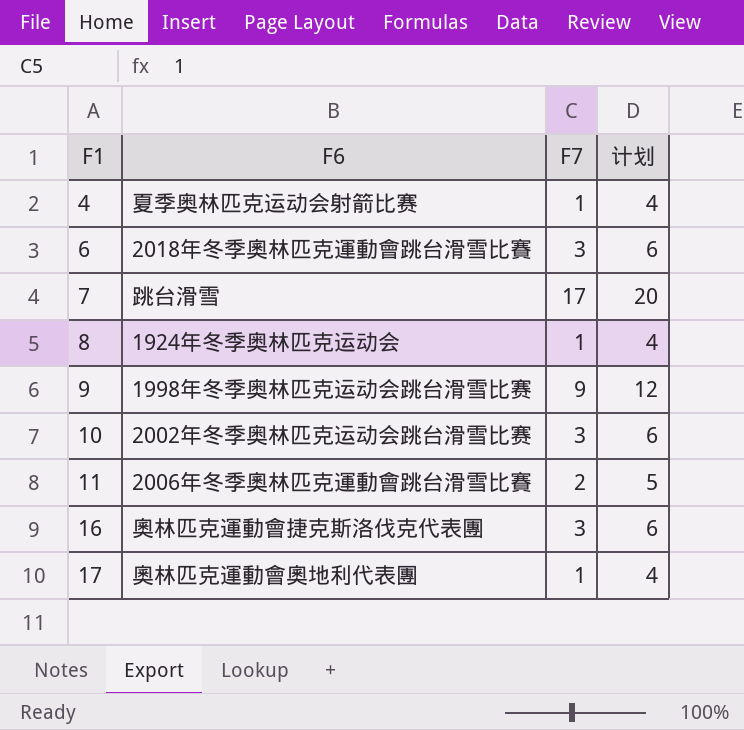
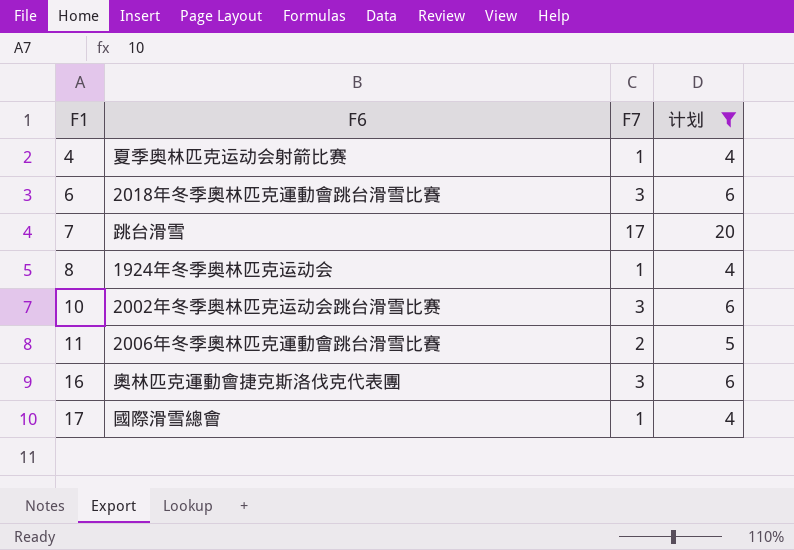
filter: none -> 计划 != 12
17 | F6: 奧林匹克運動會奧地利代表團 -> 國際滑雪總會

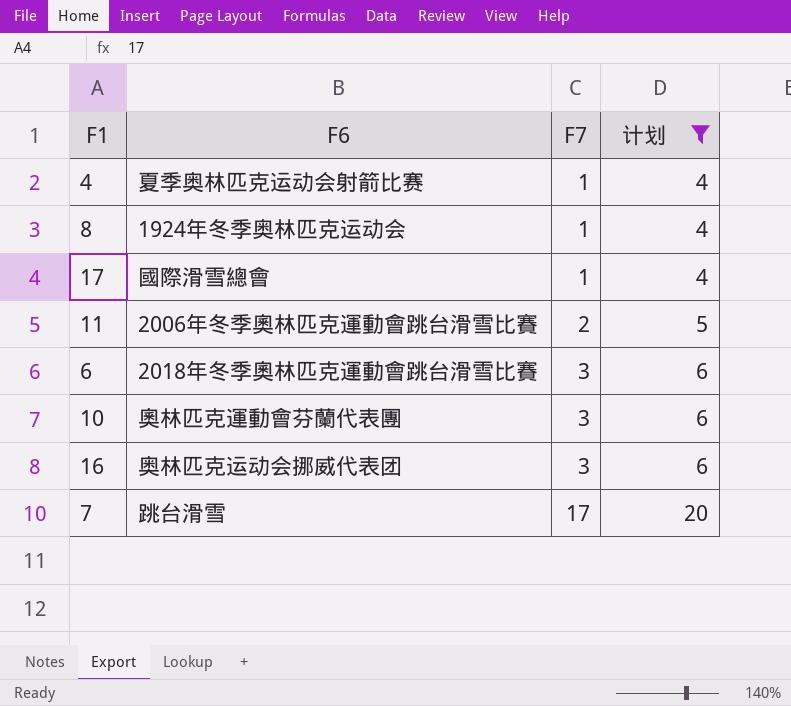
row order: F1 ascending -> F7 ascending
10 | F6: 2002年冬季奥林匹克运动会跳台滑雪比赛 -> 奧林匹克運動會芬蘭代表團
16 | F6: 奧林匹克運動會捷克斯洛伐克代表團 -> 奥林匹克运动会挪威代表团

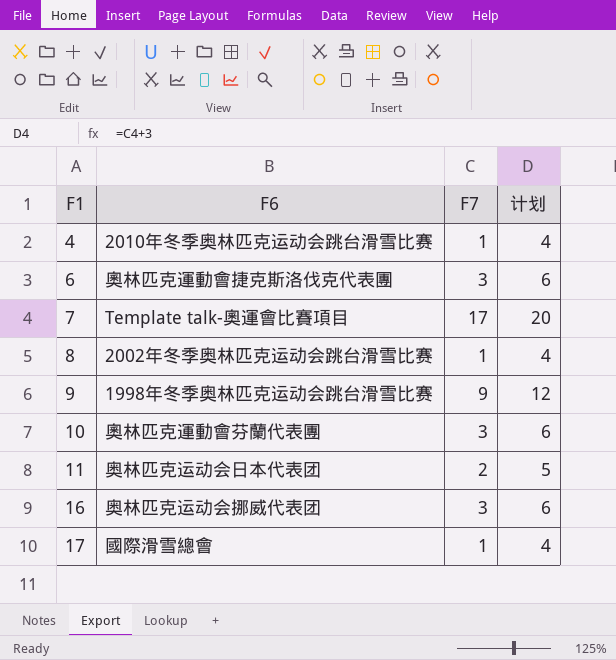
filter: 计划 != 12 -> none
row order: F7 ascending -> F1 ascending
4 | F6: 夏季奥林匹克运动会射箭比赛 -> 2010年冬季奥林匹克运动会跳台滑雪比赛
6 | F6: 2018年冬季奧林匹克運動會跳台滑雪比賽 -> 奧林匹克運動會捷克斯洛伐克代表團
7 | F6: 跳台滑雪 -> Template talk-奧運會比賽項目
8 | F6: 1924年冬季奥林匹克运动会 -> 2002年冬季奥林匹克运动会跳台滑雪比赛
11 | F6: 2006年冬季奧林匹克運動會跳台滑雪比賽 -> 奥林匹克运动会日本代表团

